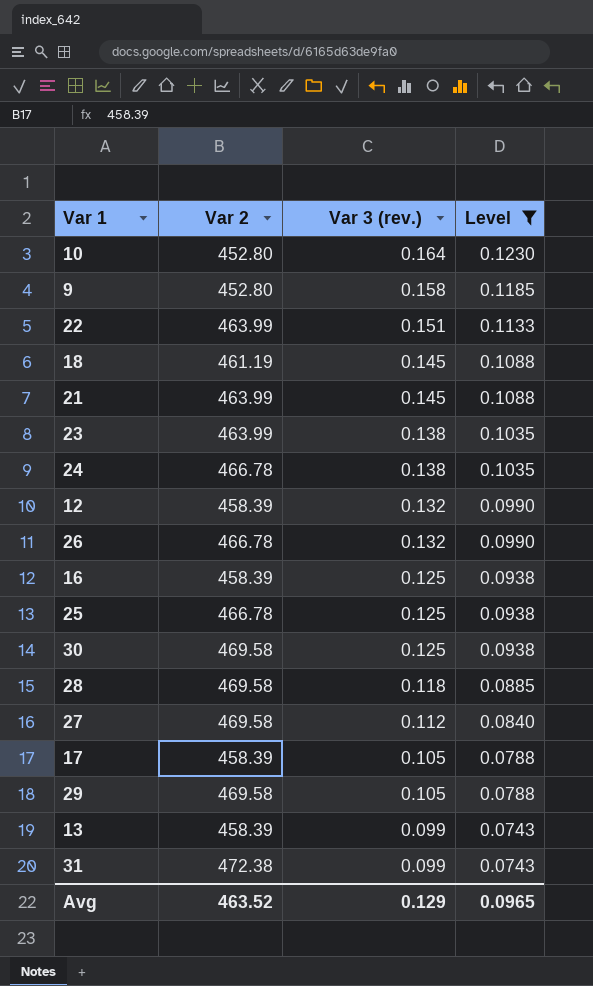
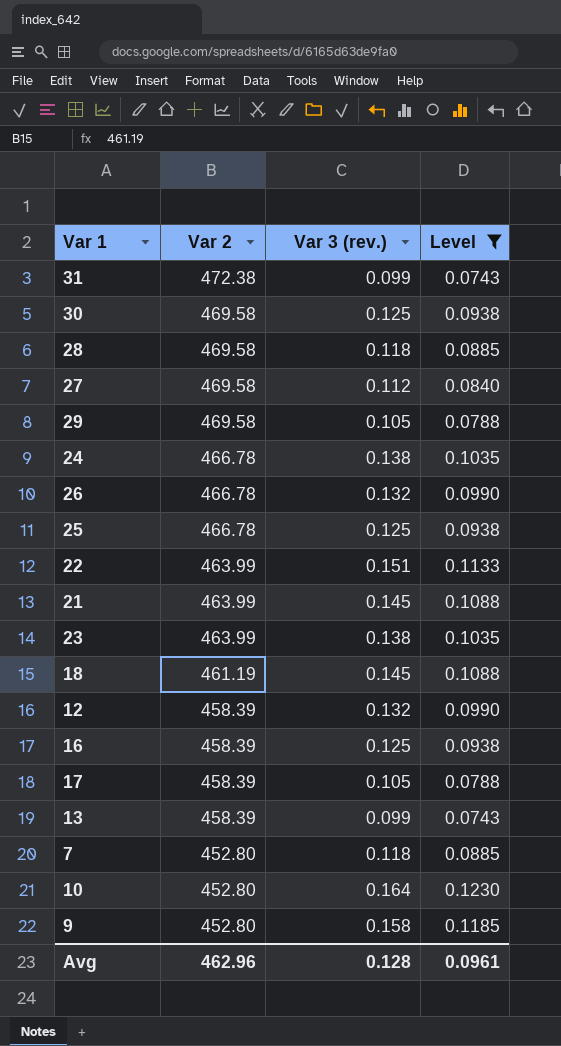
row order: Var 3 (rev.) descending -> Var 2 descending
row 7: none -> 452.80 | 0.118 | 0.0885
Avg | Var 2: 463.52 -> 462.96
Avg | Var 3 (rev.): 0.129 -> 0.128
Avg | Level: 0.0965 -> 0.0961

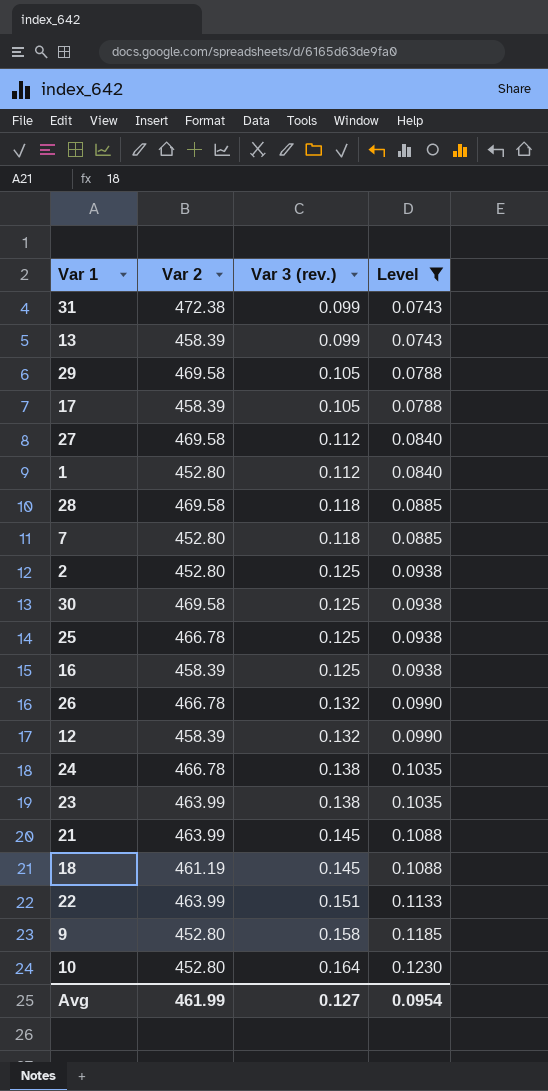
row order: Var 2 descending -> Var 3 (rev.) ascending
row 1: none -> 452.80 | 0.112 | 0.0840
row 2: none -> 452.80 | 0.125 | 0.0938
Avg | Var 2: 462.96 -> 461.99
Avg | Var 3 (rev.): 0.128 -> 0.127
Avg | Level: 0.0961 -> 0.0954

